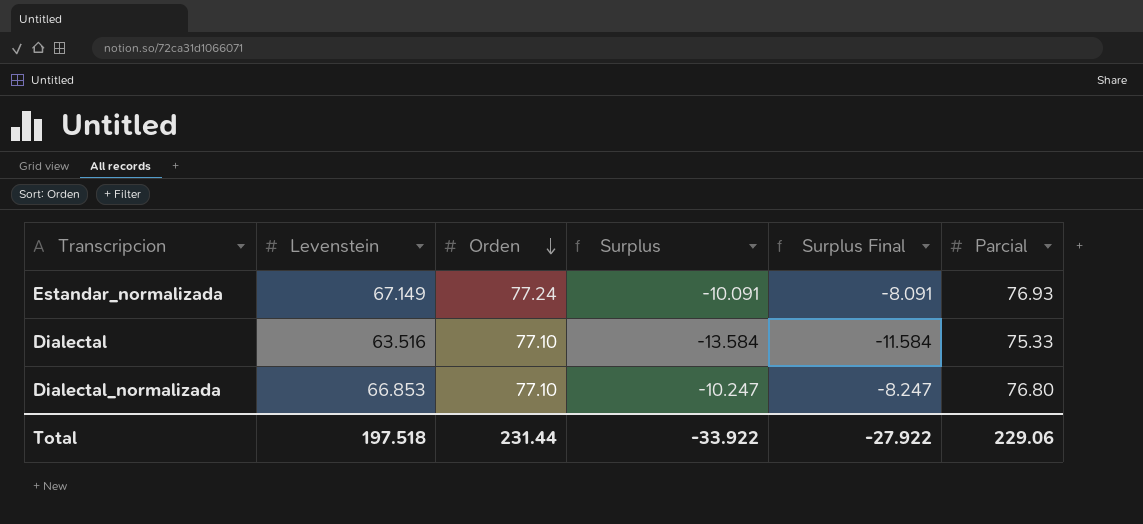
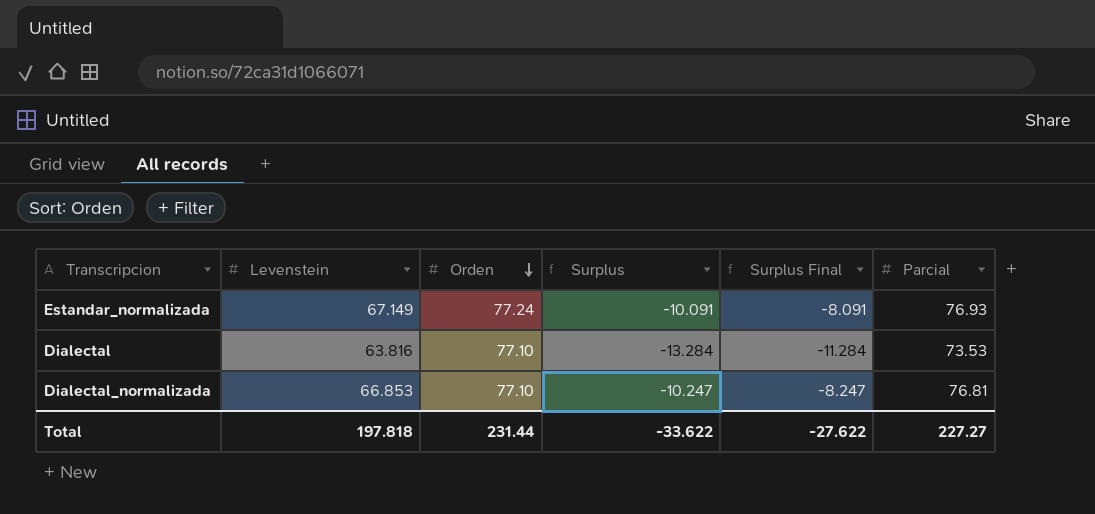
Dialectal | Levenstein: 63.516 -> 63.816
Dialectal | Surplus: -13.584 -> -13.284
Dialectal | Surplus Final: -11.584 -> -11.284
Dialectal | Parcial: 75.33 -> 73.53
Dialectal_normalizada | Parcial: 76.80 -> 76.81
Total | Levenstein: 197.518 -> 197.818
Total | Surplus: -33.922 -> -33.622
Total | Surplus Final: -27.922 -> -27.622
Total | Parcial: 229.06 -> 227.27

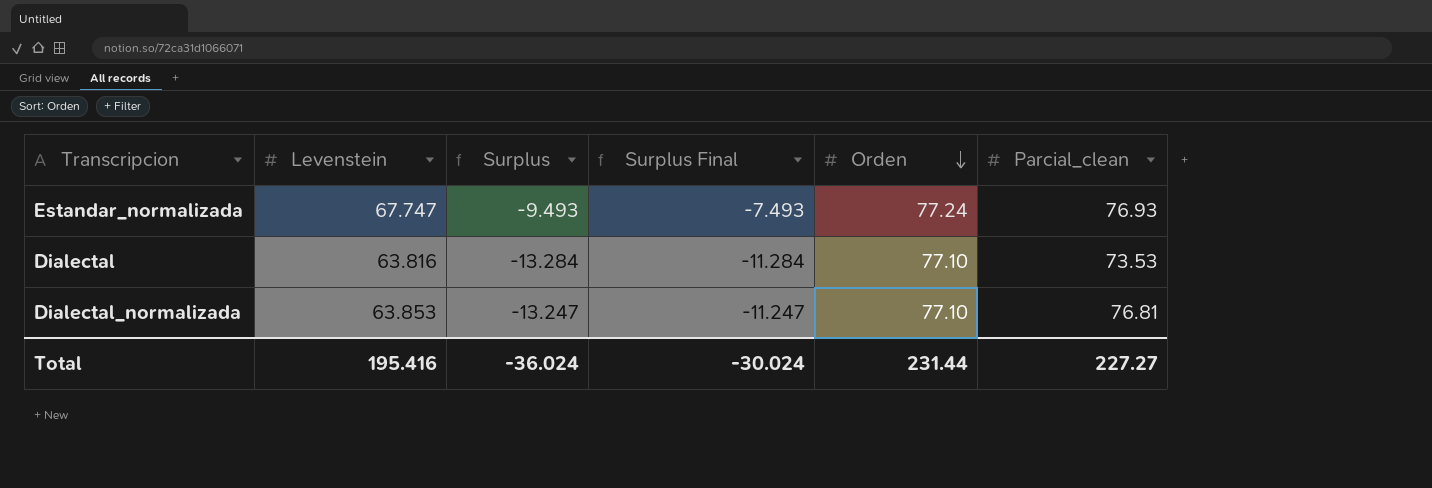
column Orden | position: 3 -> 5
column name: Parcial -> Parcial_clean
Estandar_normalizada | Levenstein: 67.149 -> 67.747
Estandar_normalizada | Surplus: -10.091 -> -9.493
Estandar_normalizada | Surplus Final: -8.091 -> -7.493
Dialectal_normalizada | Levenstein: 66.853 -> 63.853
Dialectal_normalizada | Surplus: -10.247 -> -13.247
Dialectal_normalizada | Surplus Final: -8.247 -> -11.247
Total | Levenstein: 197.818 -> 195.416
Total | Surplus: -33.622 -> -36.024
Total | Surplus Final: -27.622 -> -30.024

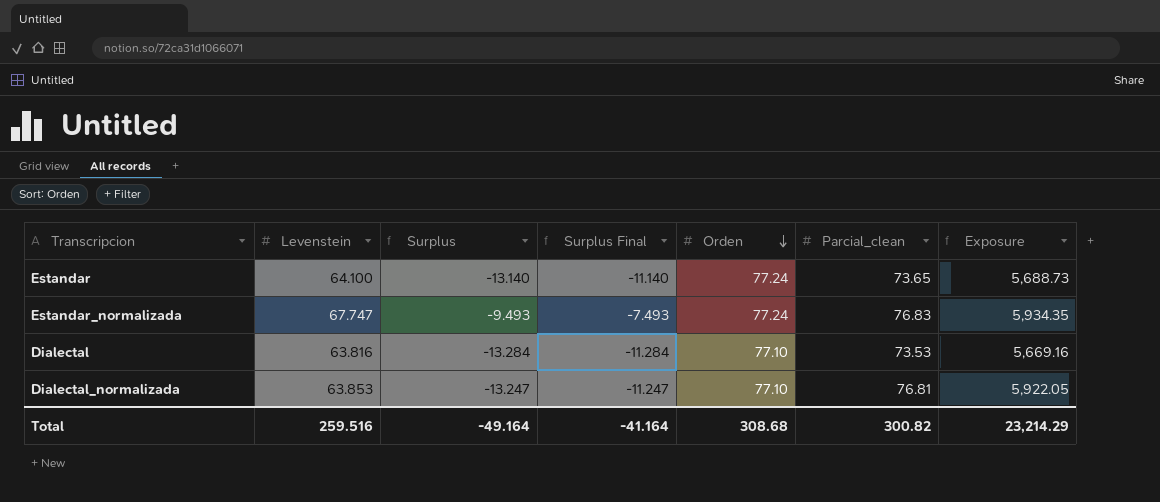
column Exposure | formula: none -> [Orden] * [Parcial_clean]
row Estandar: none -> 64.100 | -13.140 | -11.140 | 77.24 | 73.65 | 5,688.73
Estandar_normalizada | Parcial_clean: 76.93 -> 76.83
Total | Levenstein: 195.416 -> 259.516
Total | Surplus: -36.024 -> -49.164
Total | Surplus Final: -30.024 -> -41.164
Total | Orden: 231.44 -> 308.68
Total | Parcial_clean: 227.27 -> 300.82

